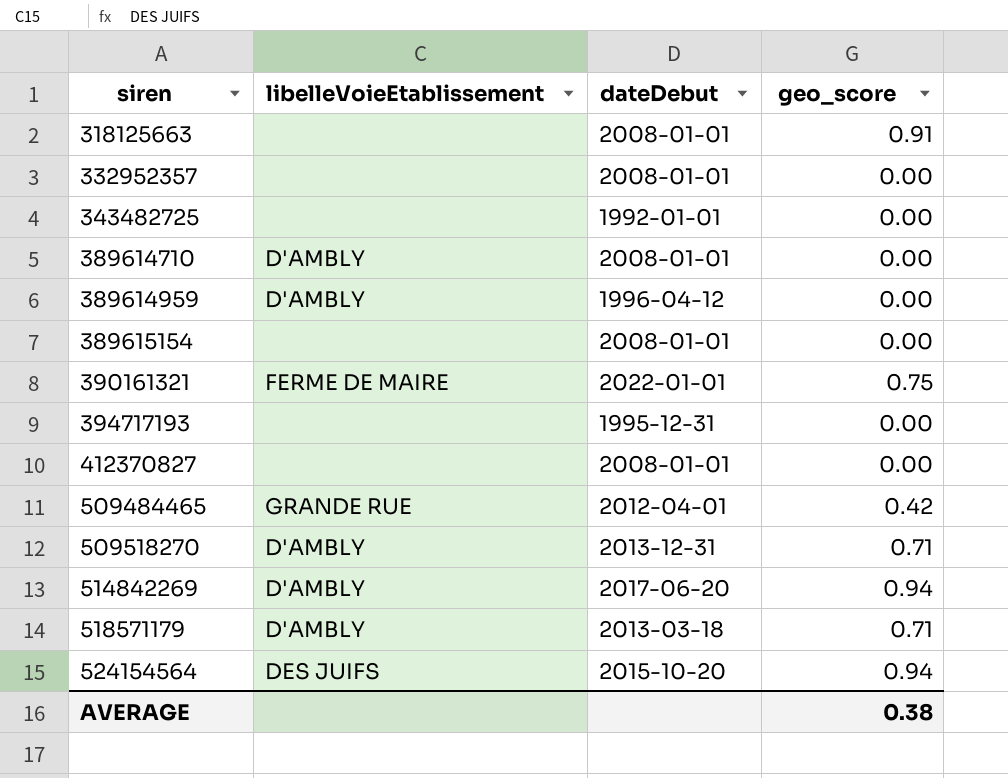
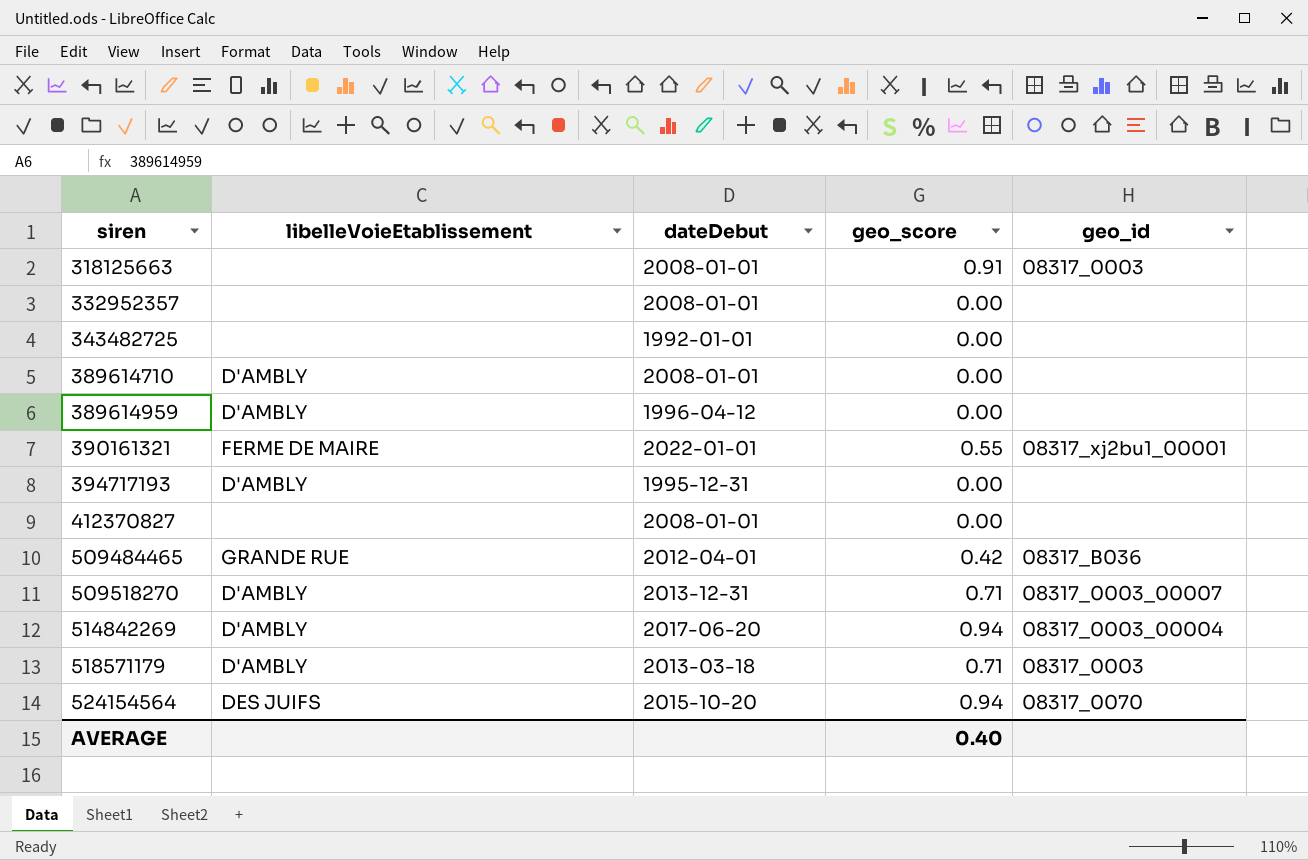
column geo_id | position: none -> 5
row 389615154: none | 2008-01-01 | 0.00 -> none
390161321 | geo_score: 0.75 -> 0.55
394717193 | libelleVoieEtablissement: none -> D'AMBLY
AVERAGE | geo_score: 0.38 -> 0.40

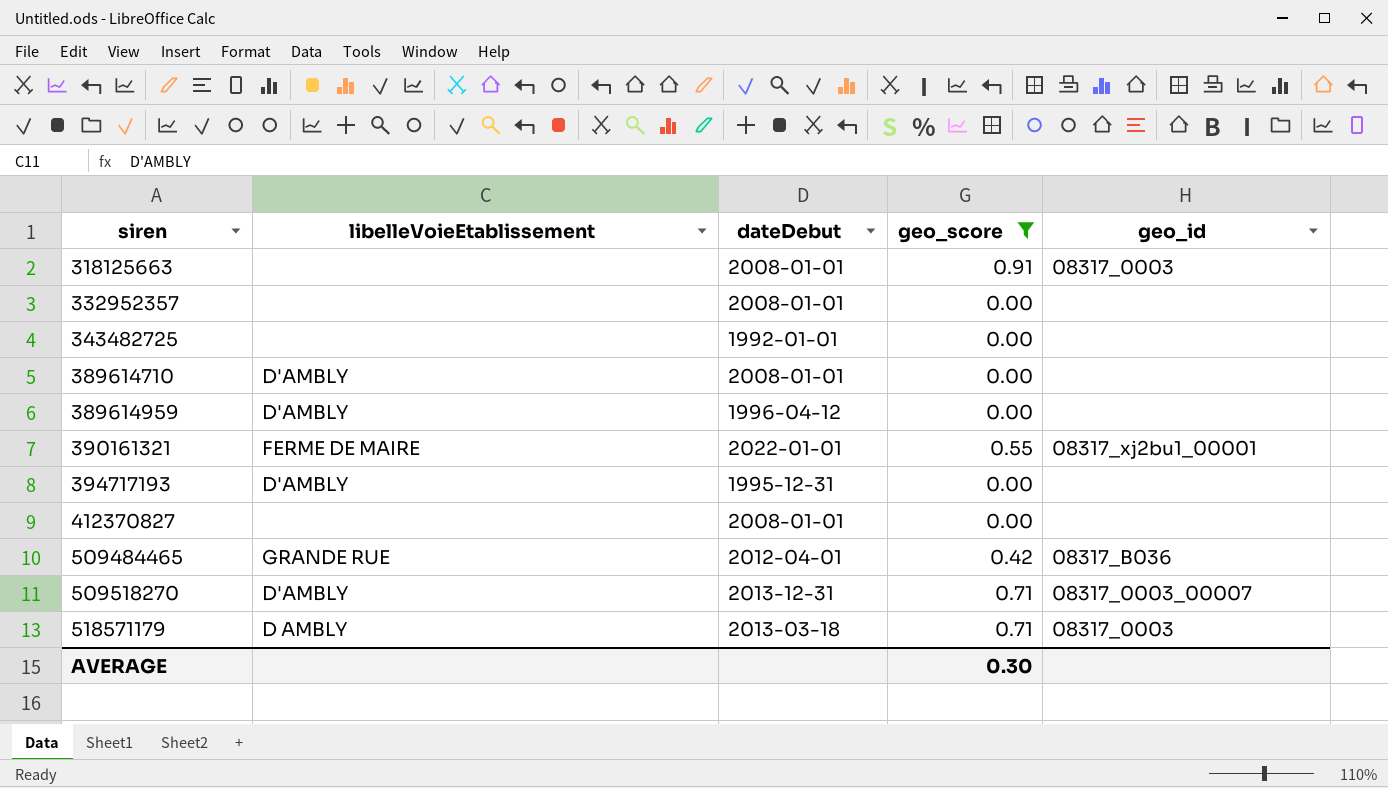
filter: none -> geo_score != 0.94
518571179 | libelleVoieEtablissement: D'AMBLY -> D AMBLY
AVERAGE | geo_score: 0.40 -> 0.30

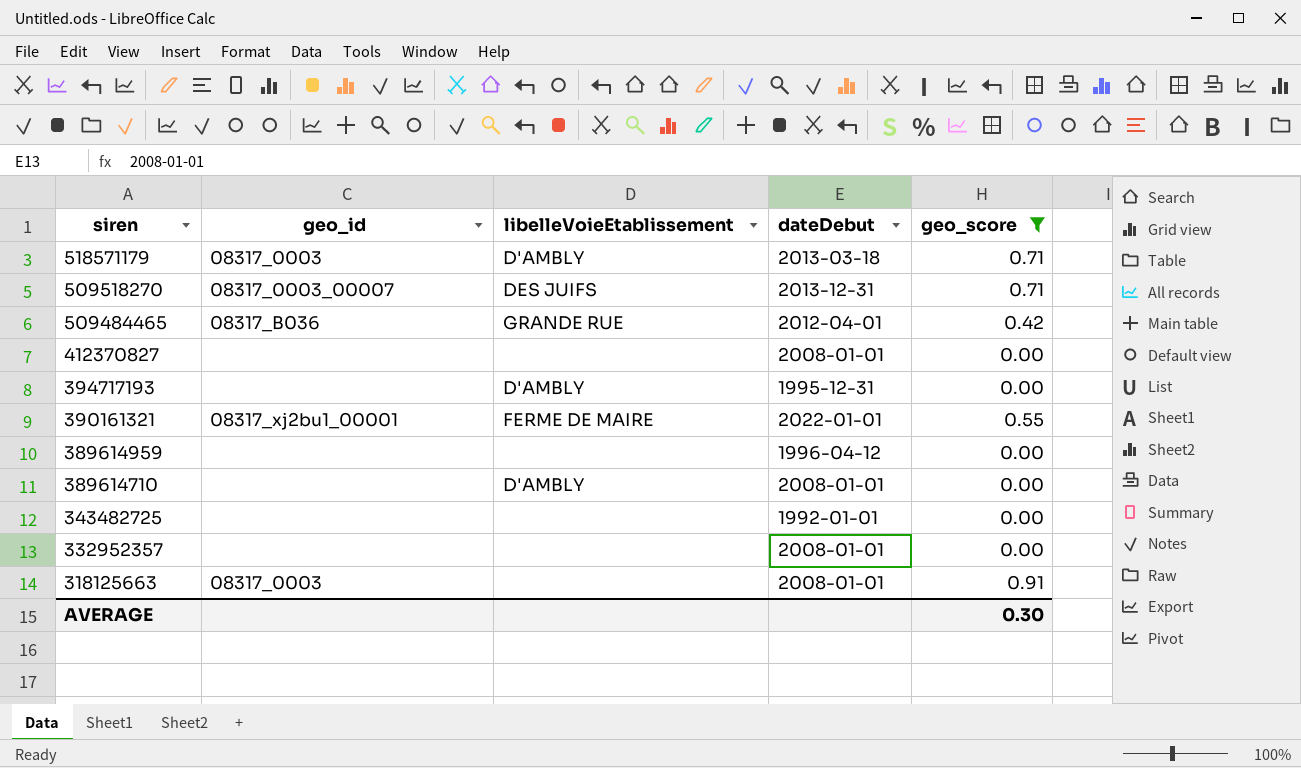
row order: siren ascending -> siren descending
column geo_id | position: 5 -> 2
518571179 | libelleVoieEtablissement: D AMBLY -> D'AMBLY
509518270 | libelleVoieEtablissement: D'AMBLY -> DES JUIFS
389614959 | libelleVoieEtablissement: D'AMBLY -> none

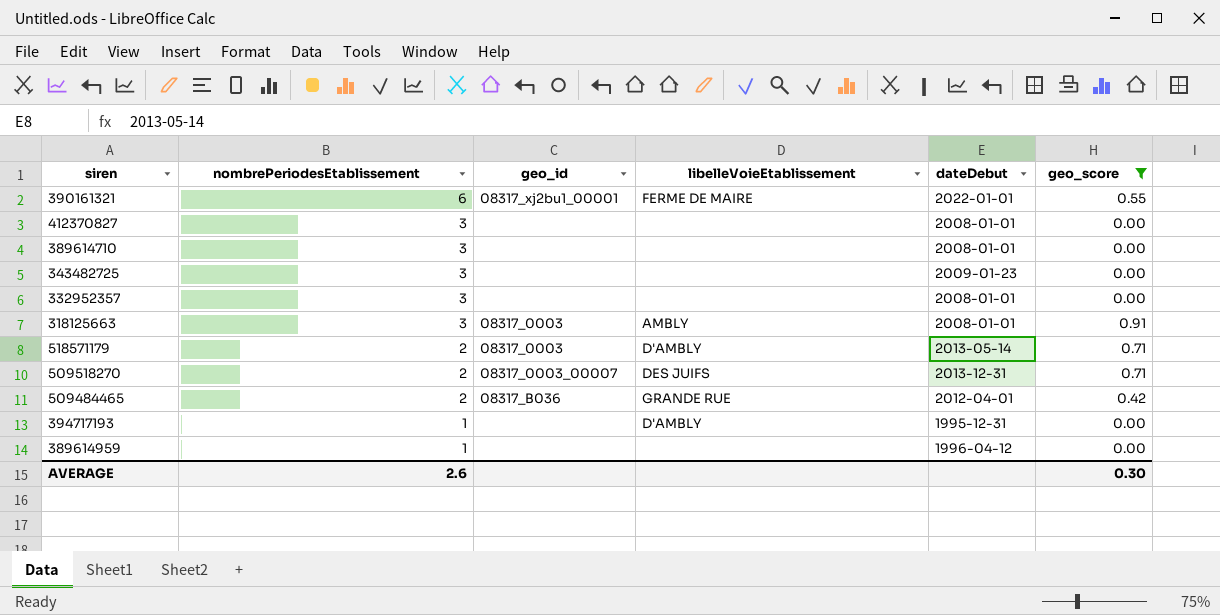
row order: siren descending -> nombrePeriodesEtablissement descending
column nombrePeriodesEtablissement | position: none -> 2
389614710 | libelleVoieEtablissement: D'AMBLY -> none
343482725 | dateDebut: 1992-01-01 -> 2009-01-23
318125663 | libelleVoieEtablissement: none -> AMBLY
518571179 | dateDebut: 2013-03-18 -> 2013-05-14

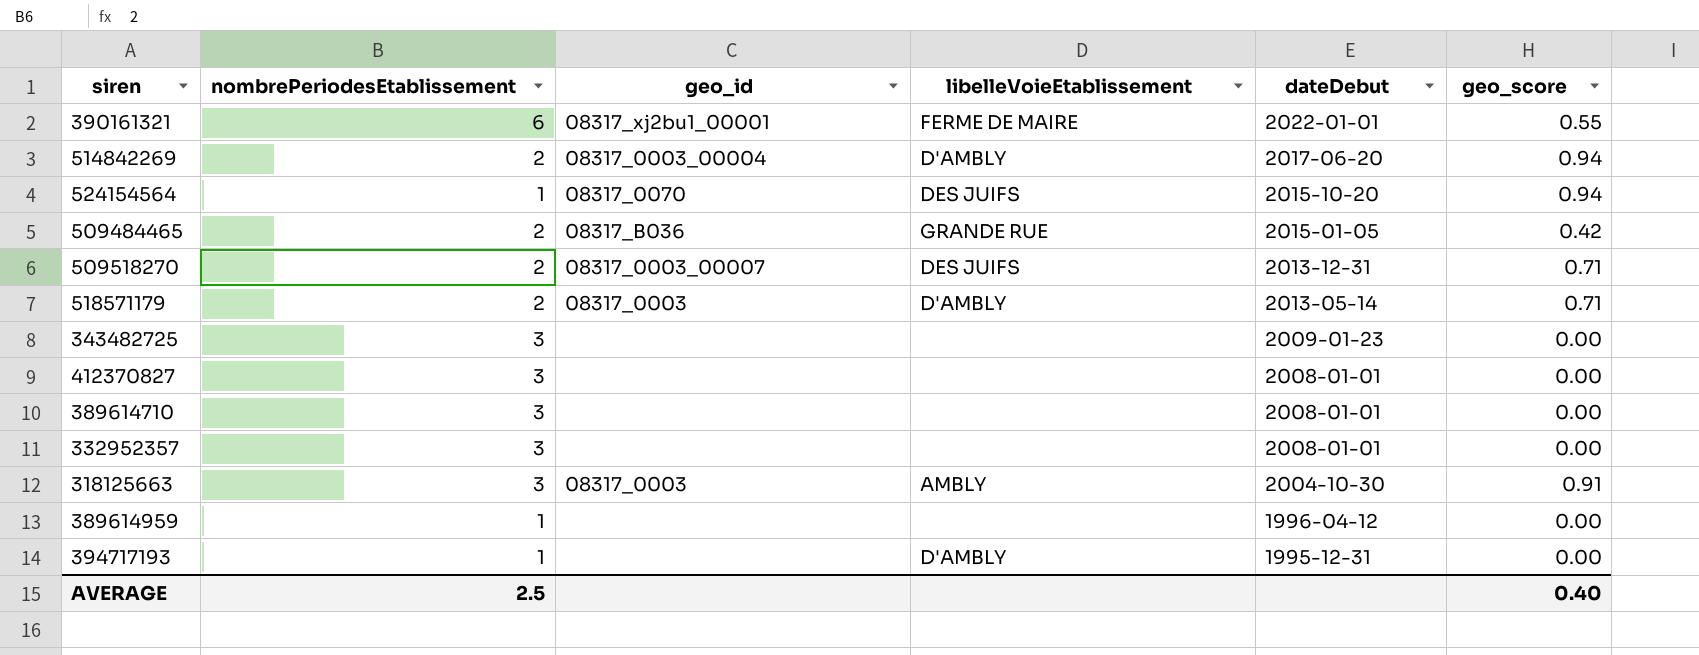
filter: geo_score != 0.94 -> none
row order: nombrePeriodesEtablissement descending -> dateDebut descending
509484465 | dateDebut: 2012-04-01 -> 2015-01-05
318125663 | dateDebut: 2008-01-01 -> 2004-10-30
AVERAGE | nombrePeriodesEtablissement: 2.6 -> 2.5
AVERAGE | geo_score: 0.30 -> 0.40

